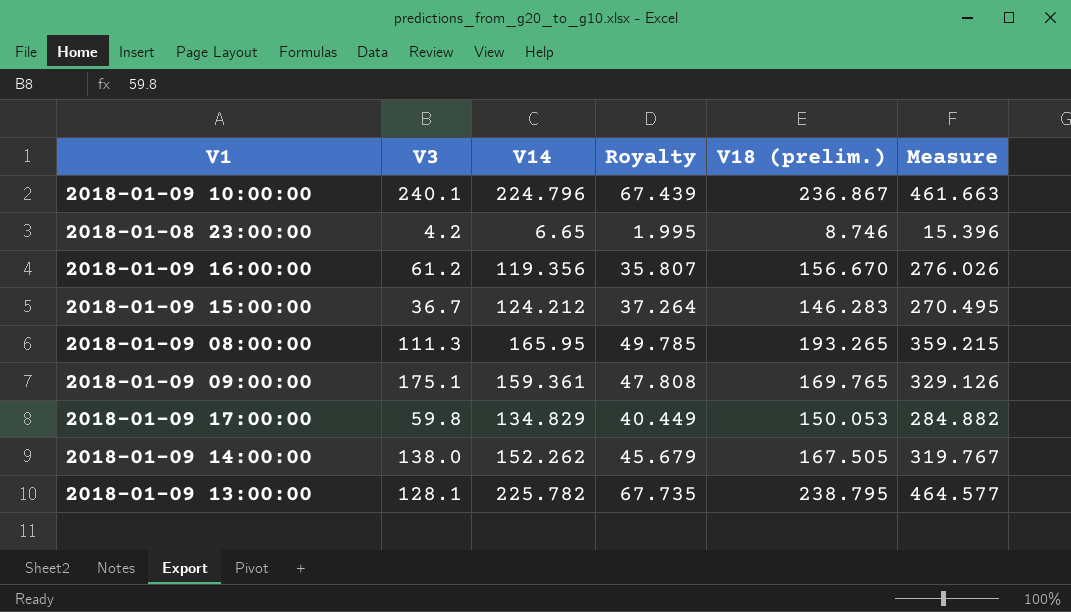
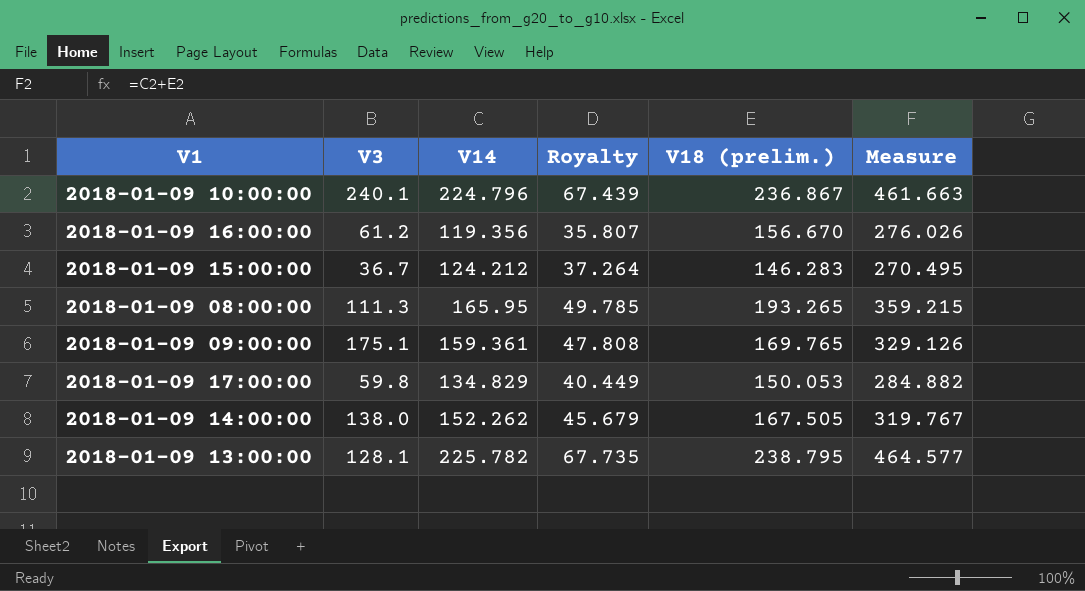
row 2018-01-08 23:00:00: 4.2 | 6.65 | 1.995 | 8.746 | 15.396 -> none

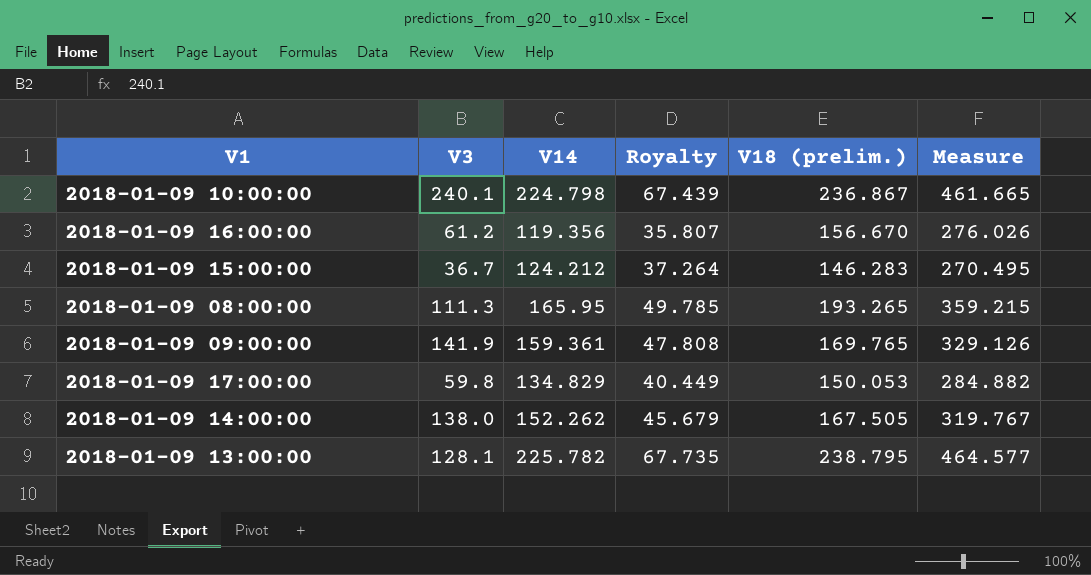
2018-01-09 10:00:00 | V14: 224.796 -> 224.798
2018-01-09 10:00:00 | Measure: 461.663 -> 461.665
2018-01-09 09:00:00 | V3: 175.1 -> 141.9

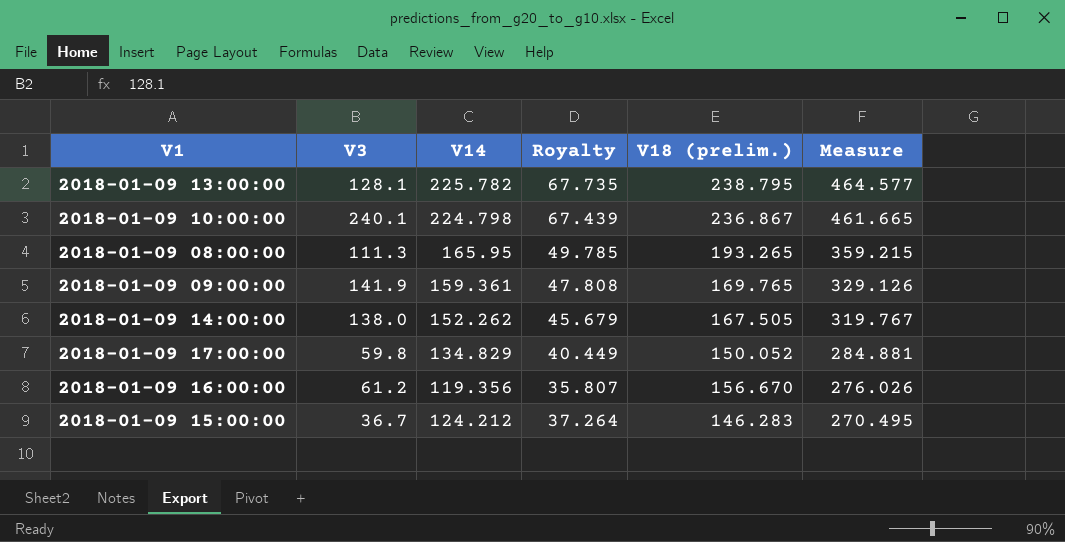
row order: none -> Measure descending
2018-01-09 17:00:00 | V18 (prelim.): 150.053 -> 150.052
2018-01-09 17:00:00 | Measure: 284.882 -> 284.881

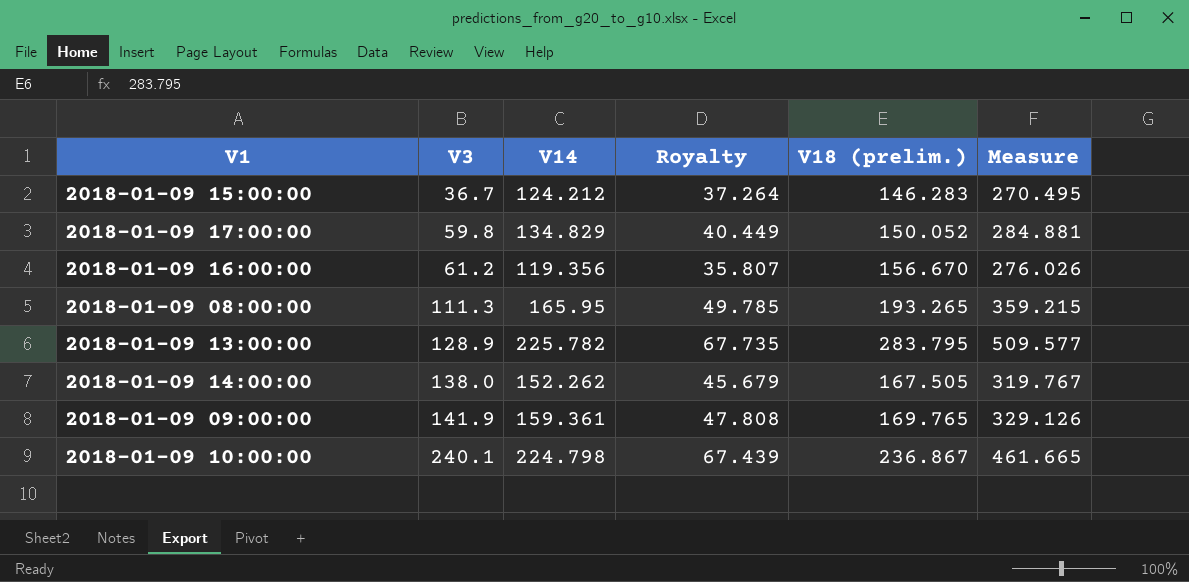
row order: Measure descending -> V3 ascending
2018-01-09 13:00:00 | V3: 128.1 -> 128.9
2018-01-09 13:00:00 | V18 (prelim.): 238.795 -> 283.795
2018-01-09 13:00:00 | Measure: 464.577 -> 509.577

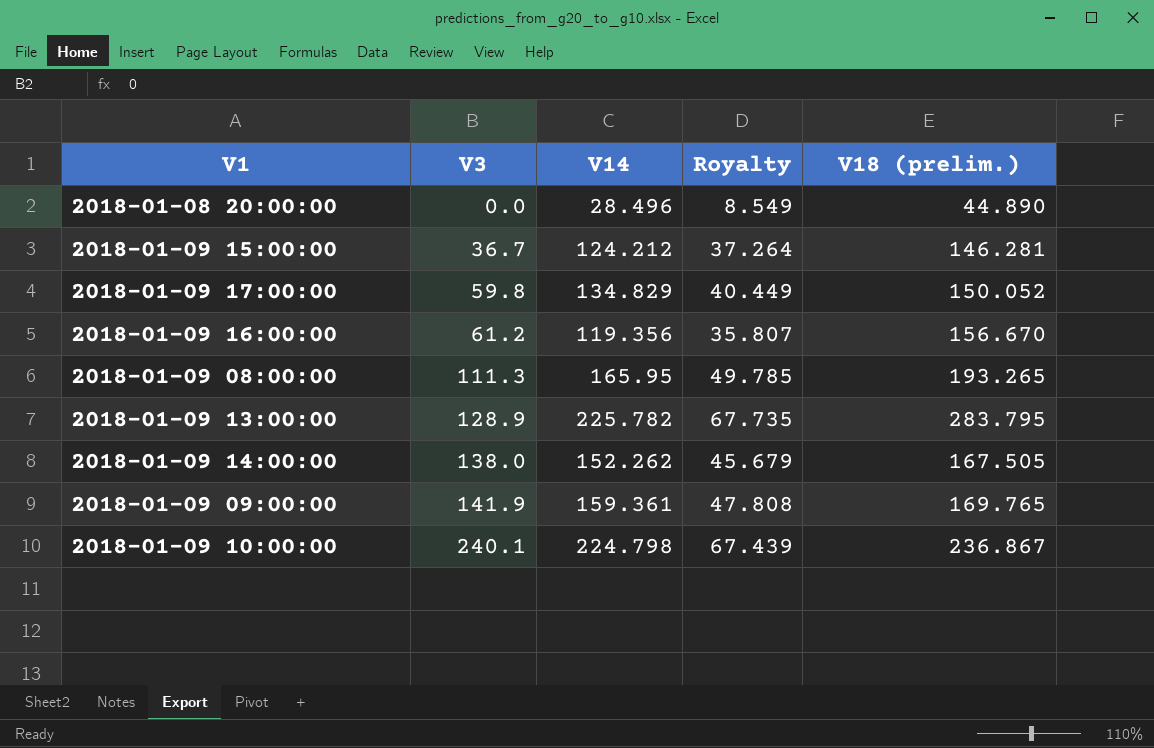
column Measure | formula: [V14] + [V18 (prelim.)] -> none
row 2018-01-08 20:00:00: none -> 0.0 | 28.496 | 8.549 | 44.890
2018-01-09 15:00:00 | V18 (prelim.): 146.283 -> 146.281

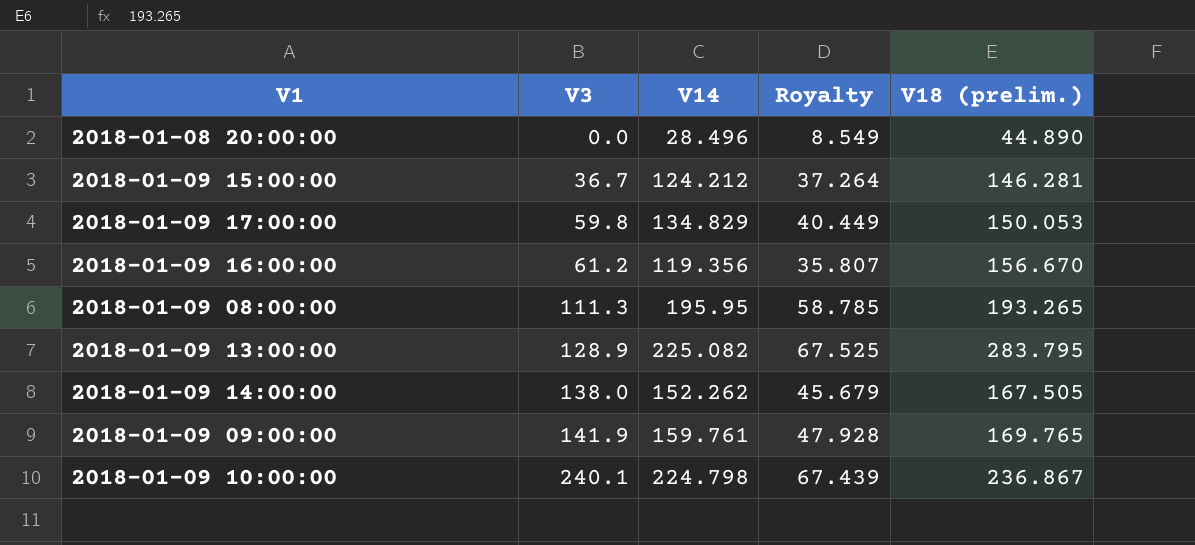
2018-01-09 17:00:00 | V18 (prelim.): 150.052 -> 150.053
2018-01-09 08:00:00 | V14: 165.95 -> 195.95
2018-01-09 08:00:00 | Royalty: 49.785 -> 58.785
2018-01-09 13:00:00 | V14: 225.782 -> 225.082
2018-01-09 13:00:00 | Royalty: 67.735 -> 67.525
2018-01-09 09:00:00 | V14: 159.361 -> 159.761
2018-01-09 09:00:00 | Royalty: 47.808 -> 47.928

